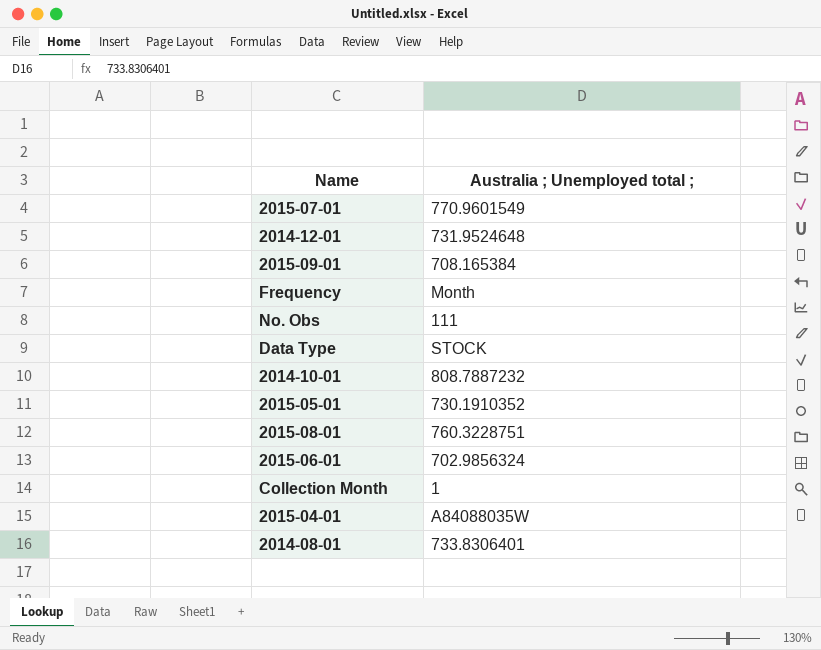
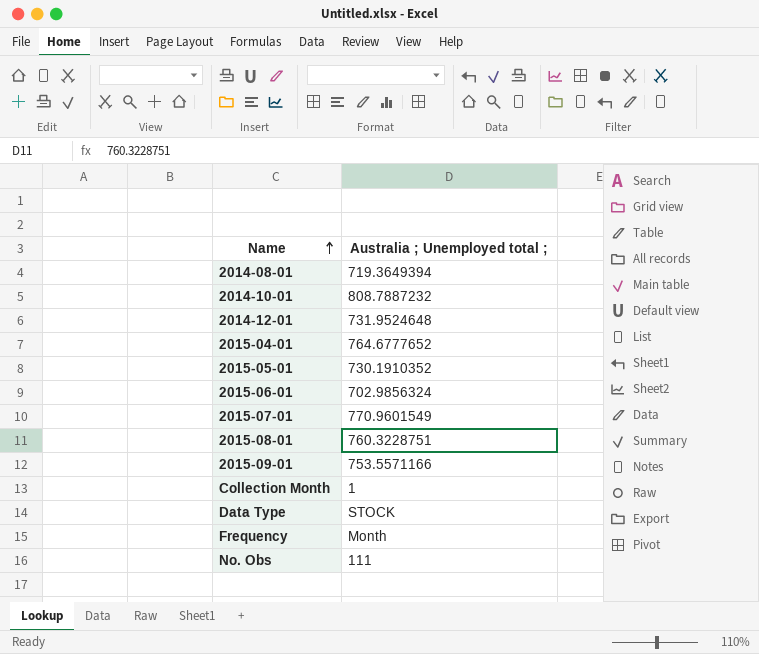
row order: none -> Name ascending
2014-08-01 | Australia ; Unemployed total ;: 733.8306401 -> 719.3649394
2015-04-01 | Australia ; Unemployed total ;: A84088035W -> 764.6777652
2015-09-01 | Australia ; Unemployed total ;: 708.165384 -> 753.5571166

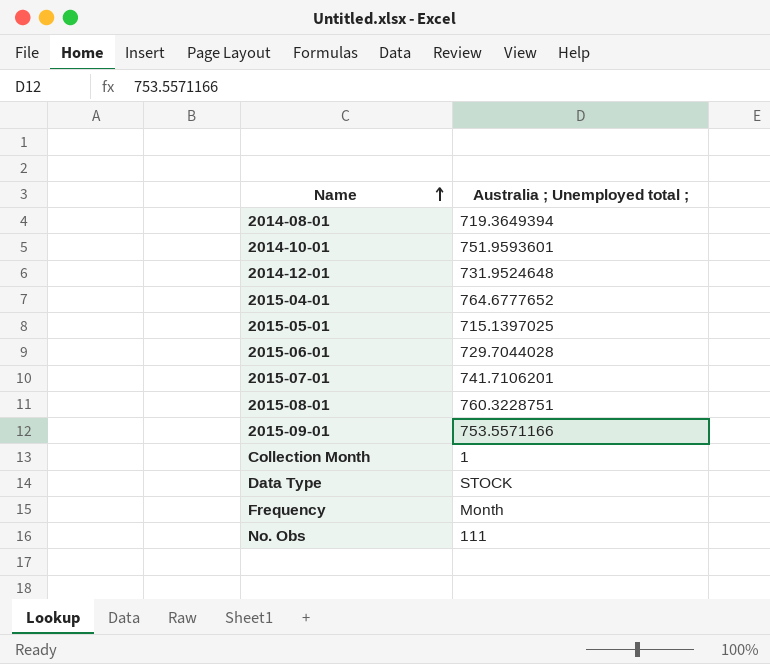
2014-10-01 | Australia ; Unemployed total ;: 808.7887232 -> 751.9593601
2015-05-01 | Australia ; Unemployed total ;: 730.1910352 -> 715.1397025
2015-06-01 | Australia ; Unemployed total ;: 702.9856324 -> 729.7044028
2015-07-01 | Australia ; Unemployed total ;: 770.9601549 -> 741.7106201

